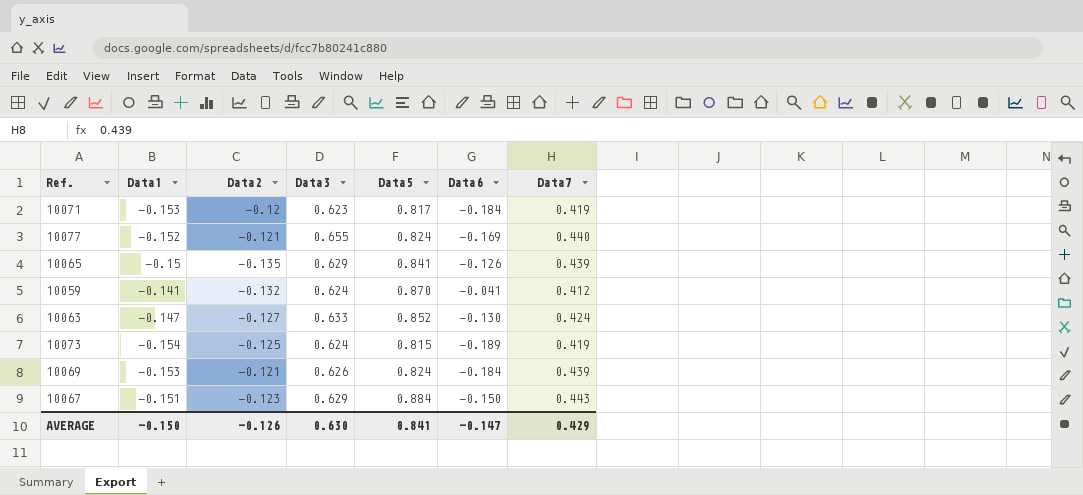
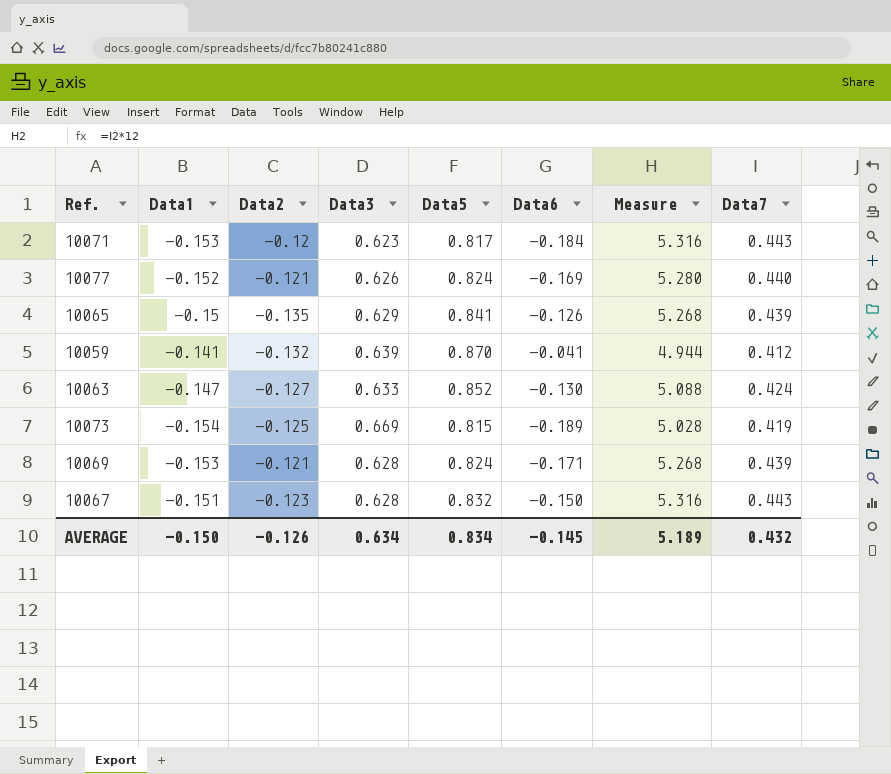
column Measure | formula: none -> [Data7] * 12
10071 | Data7: 0.419 -> 0.443
10077 | Data3: 0.655 -> 0.626
10059 | Data3: 0.624 -> 0.639
10073 | Data3: 0.624 -> 0.669
10069 | Data3: 0.626 -> 0.628
10069 | Data6: -0.184 -> -0.171
10067 | Data3: 0.629 -> 0.628
10067 | Data5: 0.884 -> 0.832
AVERAGE | Data3: 0.630 -> 0.634
AVERAGE | Data5: 0.841 -> 0.834
AVERAGE | Data6: -0.147 -> -0.145
AVERAGE | Data7: 0.429 -> 0.432

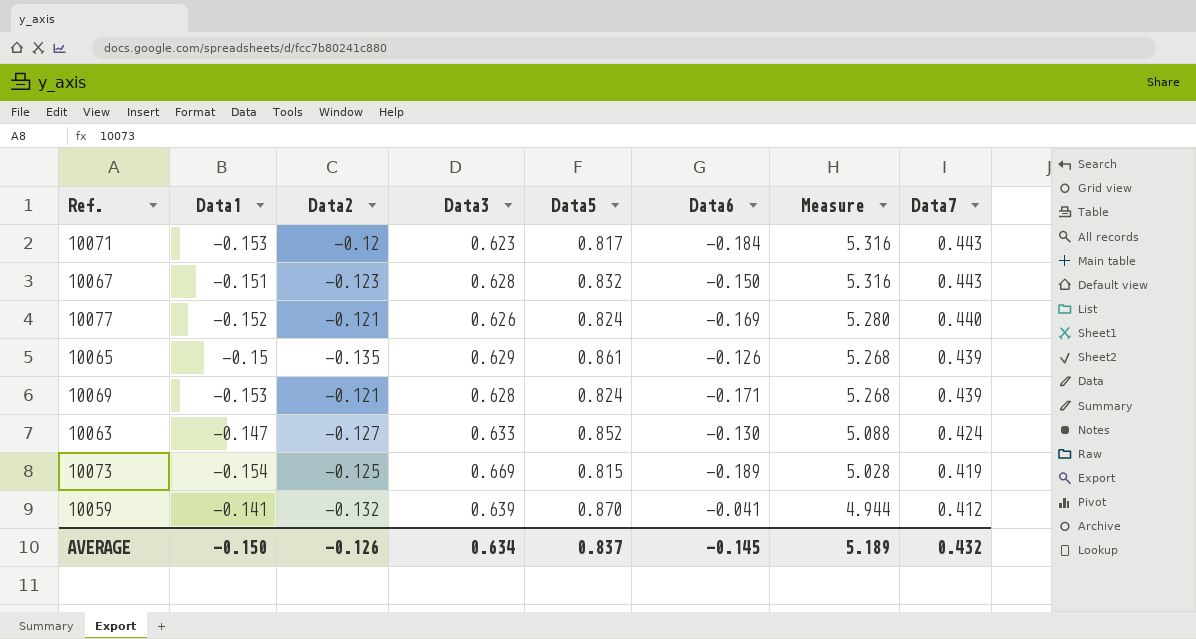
row order: none -> Measure descending
10065 | Data5: 0.841 -> 0.861
AVERAGE | Data5: 0.834 -> 0.837

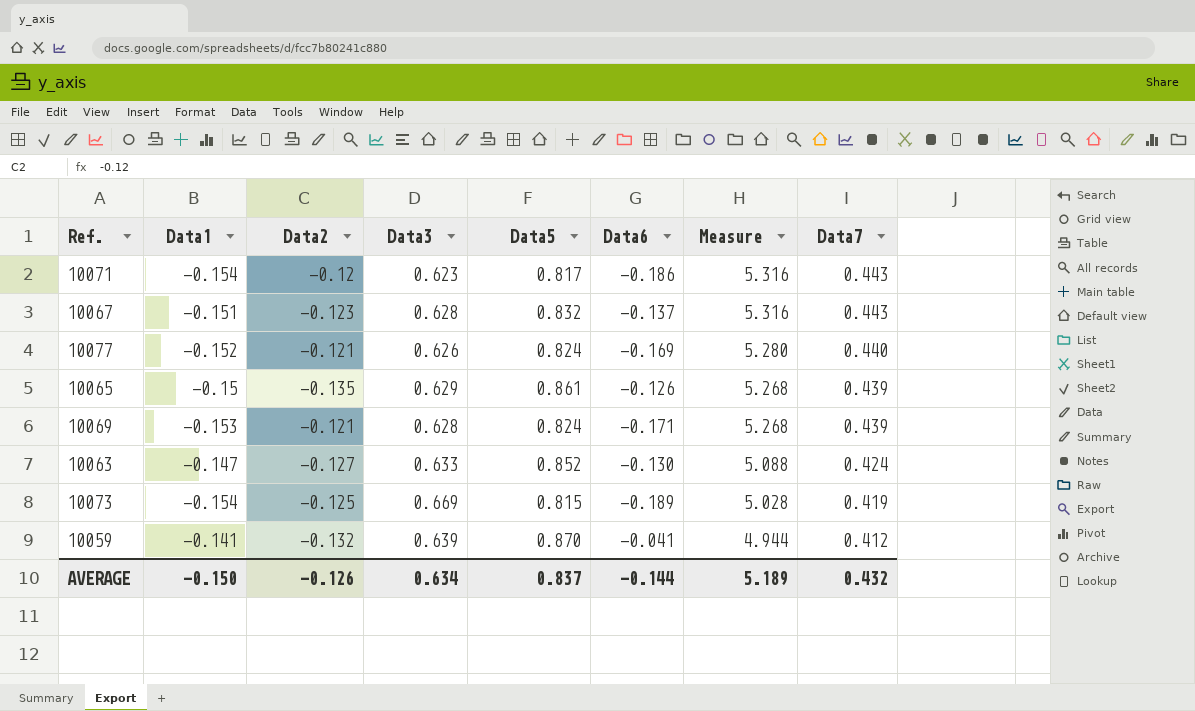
10071 | Data1: -0.153 -> -0.154
10071 | Data6: -0.184 -> -0.186
10067 | Data6: -0.150 -> -0.137
AVERAGE | Data6: -0.145 -> -0.144

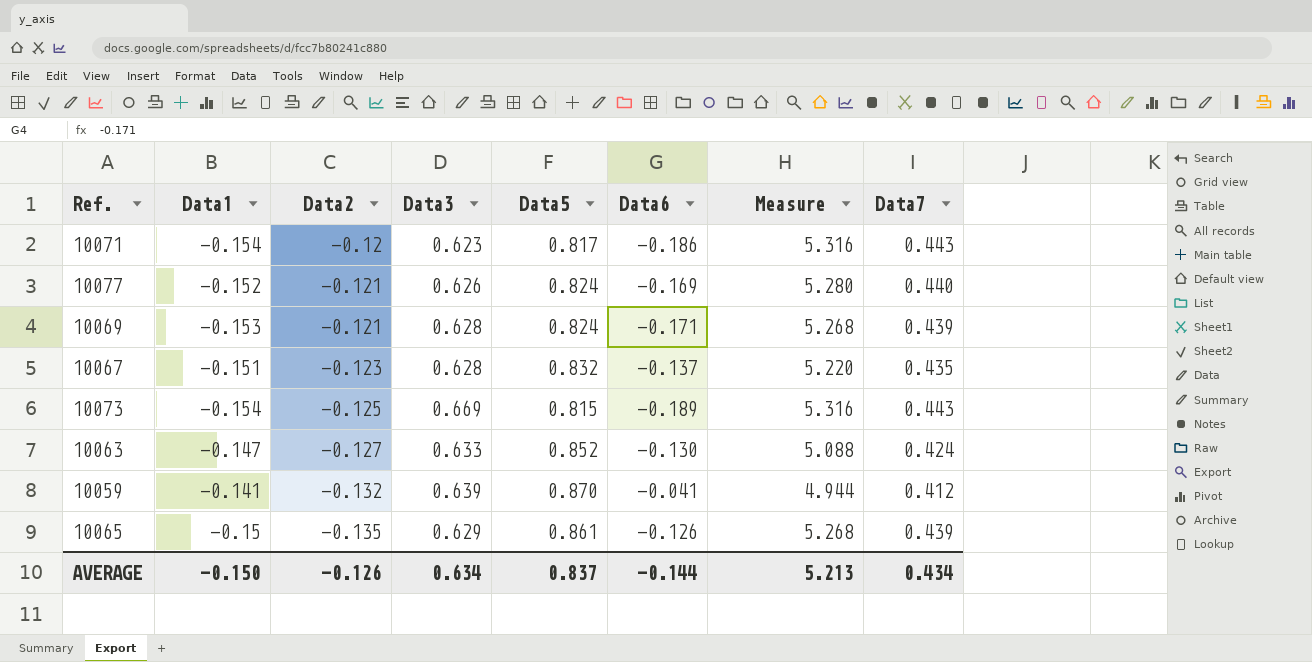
row order: Measure descending -> Data2 descending
10067 | Measure: 5.316 -> 5.220
10067 | Data7: 0.443 -> 0.435
10073 | Measure: 5.028 -> 5.316
10073 | Data7: 0.419 -> 0.443
AVERAGE | Measure: 5.189 -> 5.213
AVERAGE | Data7: 0.432 -> 0.434

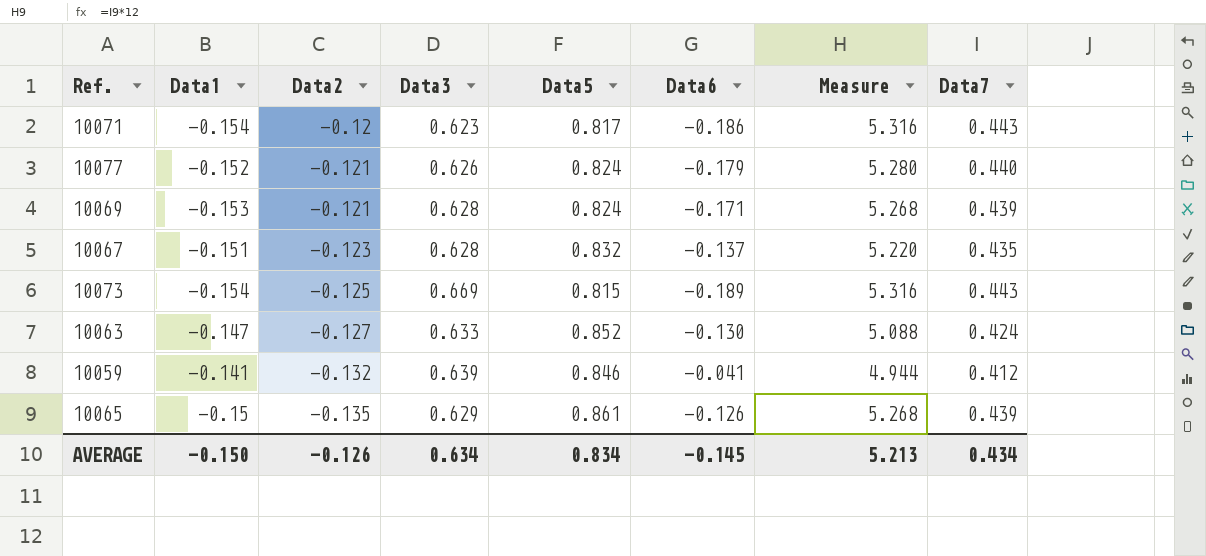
10077 | Data6: -0.169 -> -0.179
10059 | Data5: 0.870 -> 0.846
AVERAGE | Data5: 0.837 -> 0.834
AVERAGE | Data6: -0.144 -> -0.145

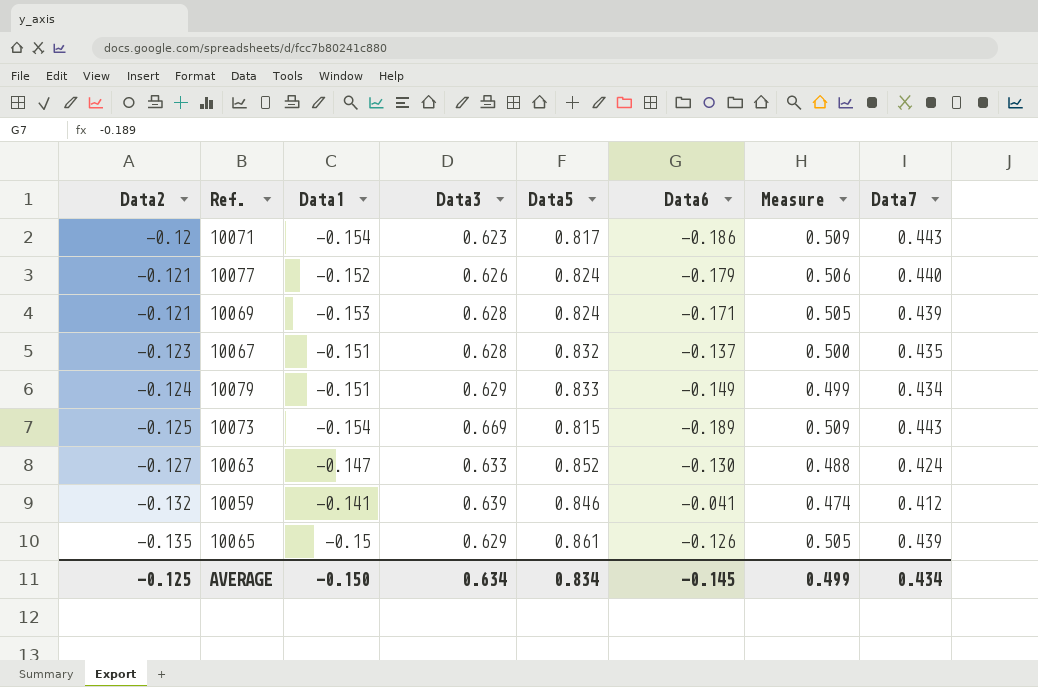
column Data2 | position: 3 -> 1
column Measure | formula: [Data7] * 12 -> [Data7] * 1.15
row 10079: none -> -0.124 | -0.151 | 0.629 | 0.833 | -0.149 | 0.499 | 0.434
AVERAGE | Data2: -0.126 -> -0.125
AVERAGE | Measure: 5.213 -> 0.499

